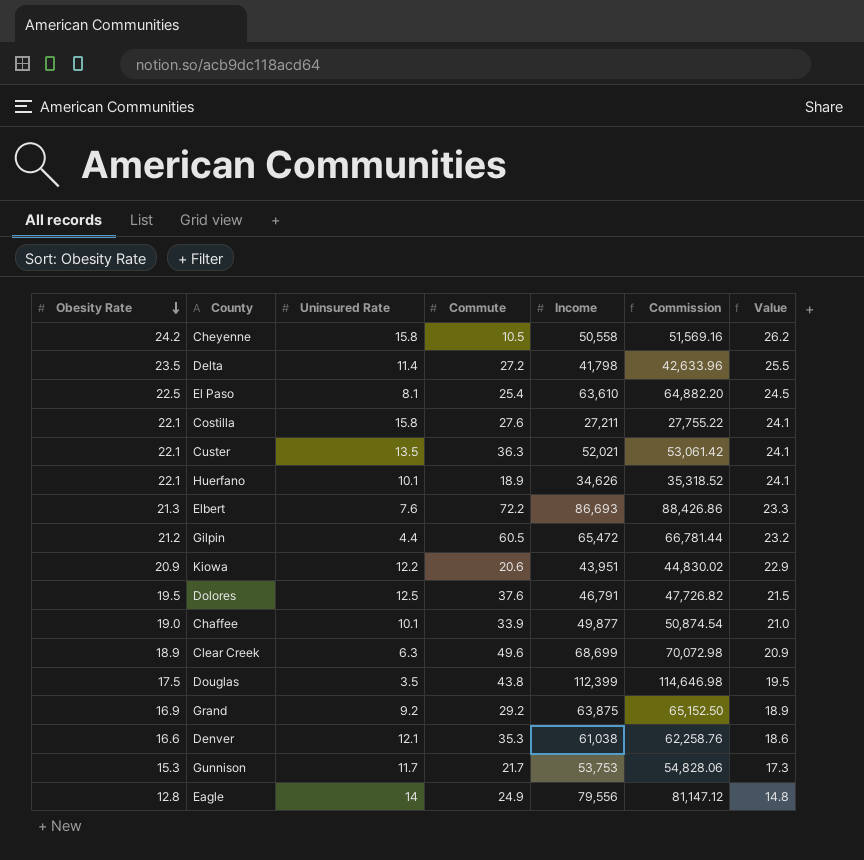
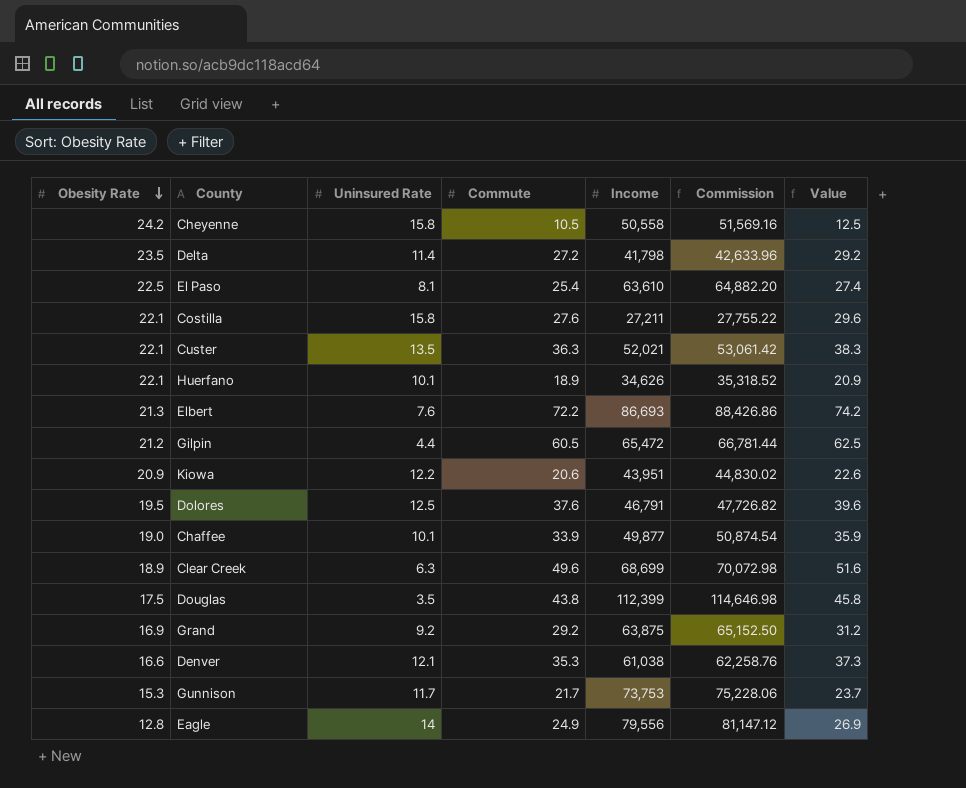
column Value | formula: [Obesity Rate] + 2 -> [Commute] + 2
Gunnison | Income: 53,753 -> 73,753
Gunnison | Commission: 54,828.06 -> 75,228.06

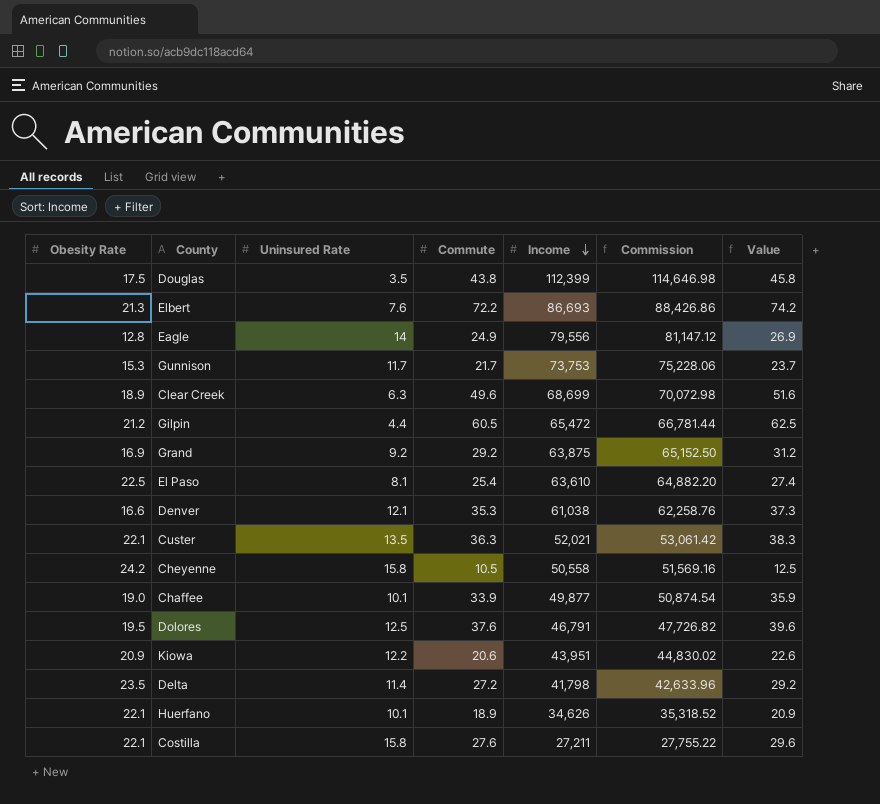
row order: Obesity Rate descending -> Income descending

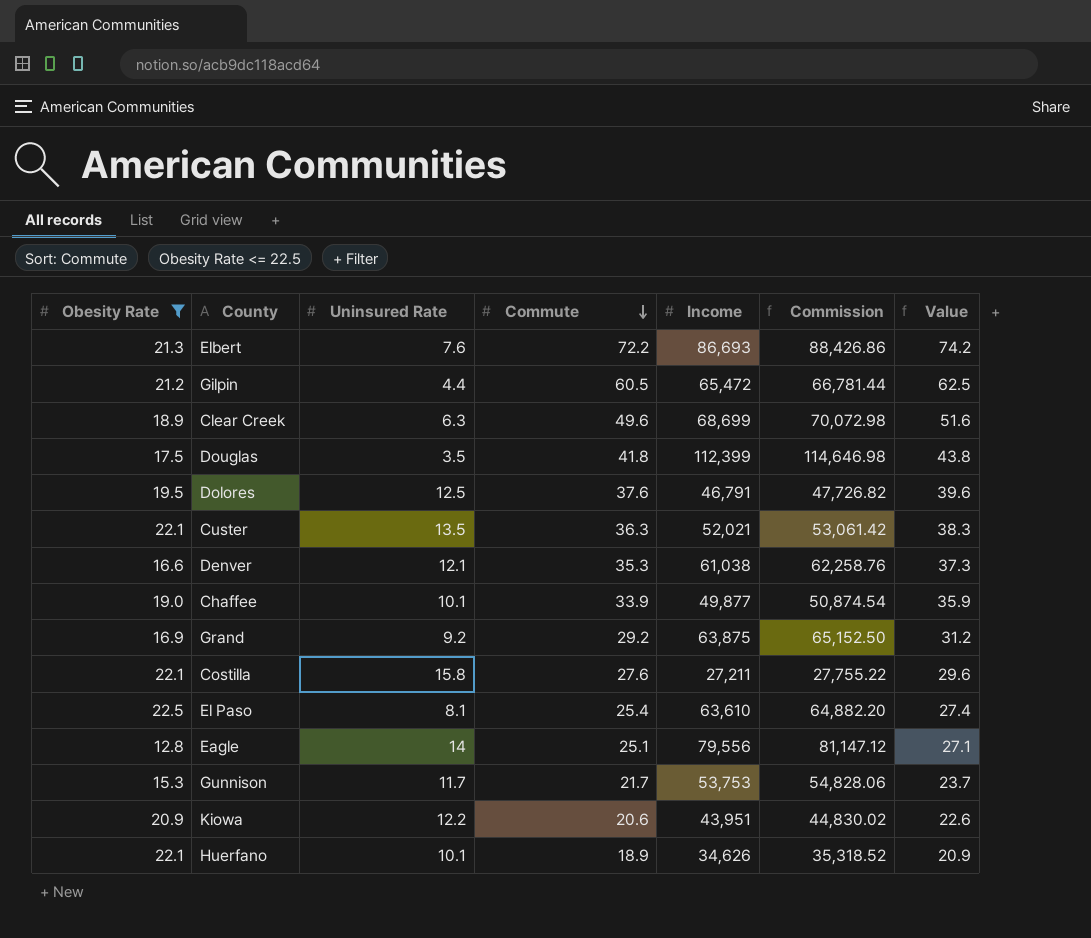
filter: none -> Obesity Rate <= 22.5
row order: Income descending -> Commute descending
Douglas | Commute: 43.8 -> 41.8
Douglas | Value: 45.8 -> 43.8
Eagle | Commute: 24.9 -> 25.1
Eagle | Value: 26.9 -> 27.1
Gunnison | Income: 73,753 -> 53,753
Gunnison | Commission: 75,228.06 -> 54,828.06

